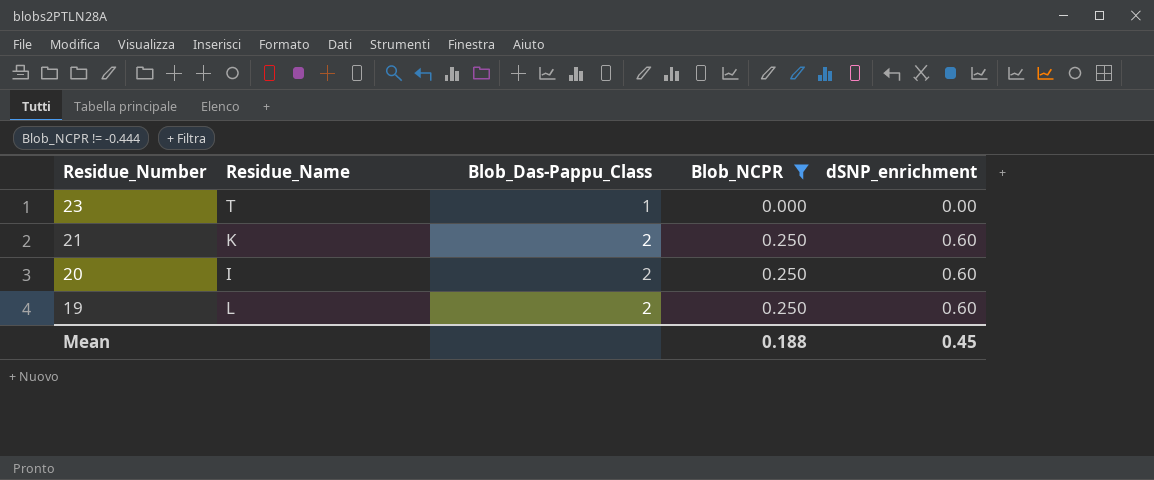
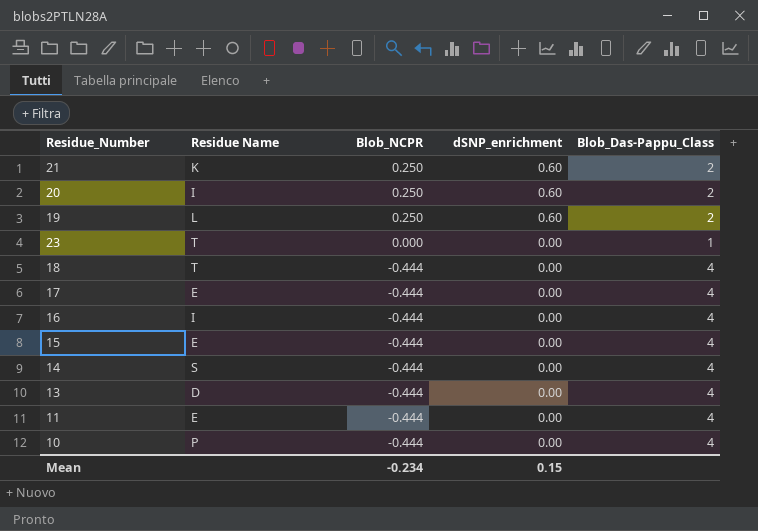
filter: Blob_NCPR != -0.444 -> none
row order: Residue_Number descending -> Blob_NCPR descending
column name: Residue_Name -> Residue Name
column Blob_Das-Pappu_Class | position: 3 -> 5
Mean | Blob_NCPR: 0.188 -> -0.234
Mean | dSNP_enrichment: 0.45 -> 0.15

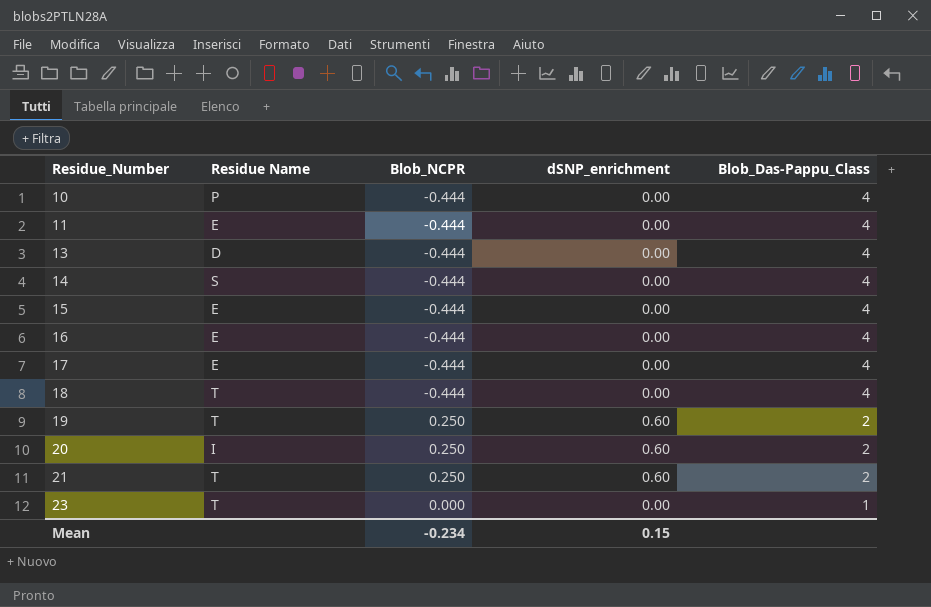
row order: Blob_NCPR descending -> Residue_Number ascending
16 | Residue Name: I -> E
19 | Residue Name: L -> T
21 | Residue Name: K -> T

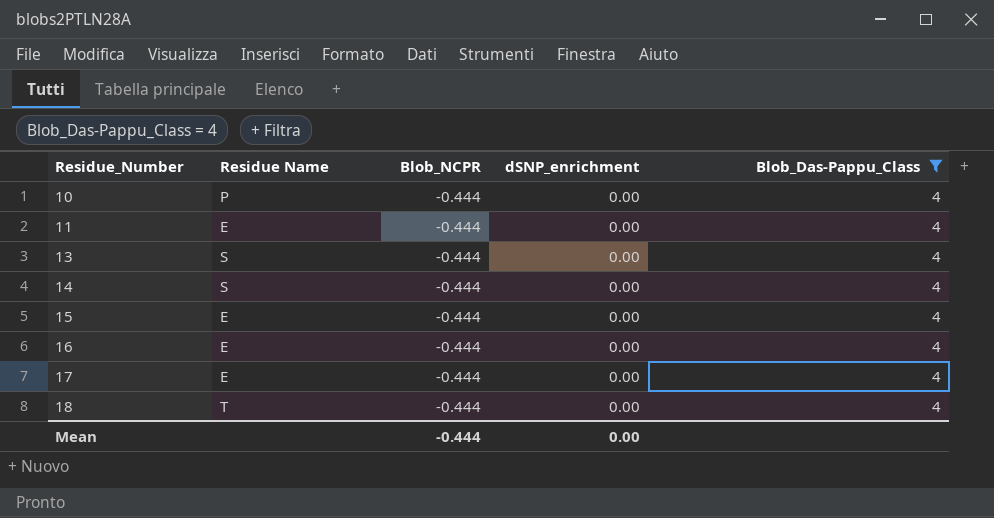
filter: none -> Blob_Das-Pappu_Class = 4
13 | Residue Name: D -> S
Mean | Blob_NCPR: -0.234 -> -0.444
Mean | dSNP_enrichment: 0.15 -> 0.00

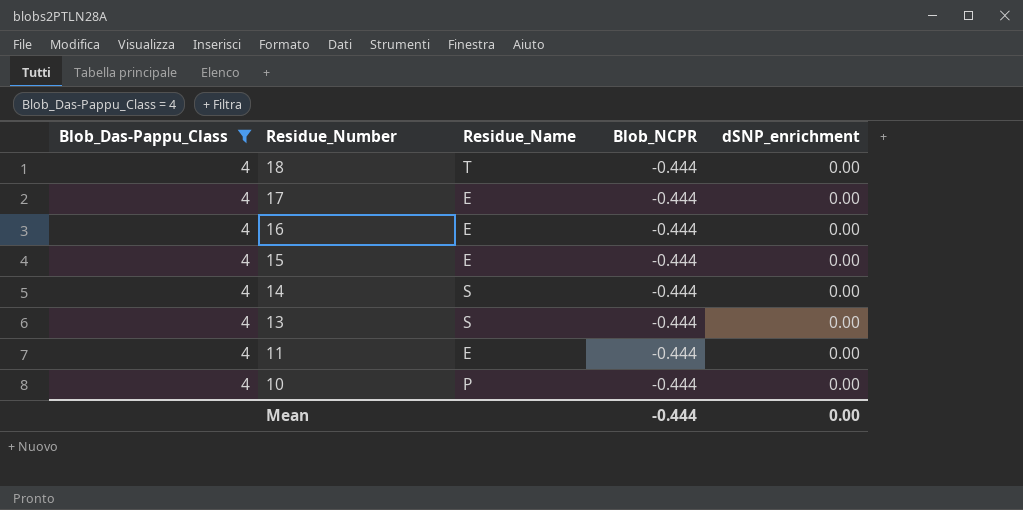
row order: Residue_Number ascending -> Residue_Number descending
column Blob_Das-Pappu_Class | position: 5 -> 1
column name: Residue Name -> Residue_Name

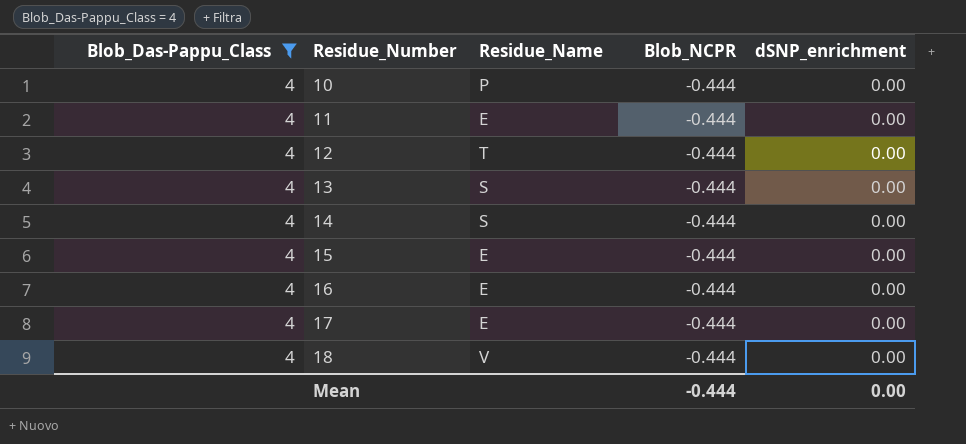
row order: Residue_Number descending -> Residue_Number ascending
row 12: none -> 4 | T | -0.444 | 0.00
18 | Residue_Name: T -> V

